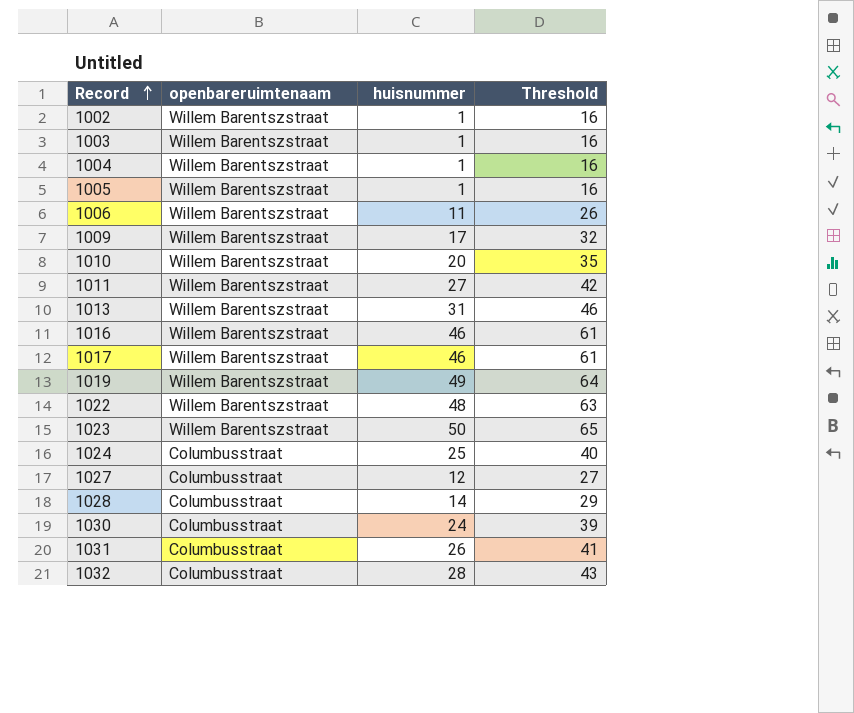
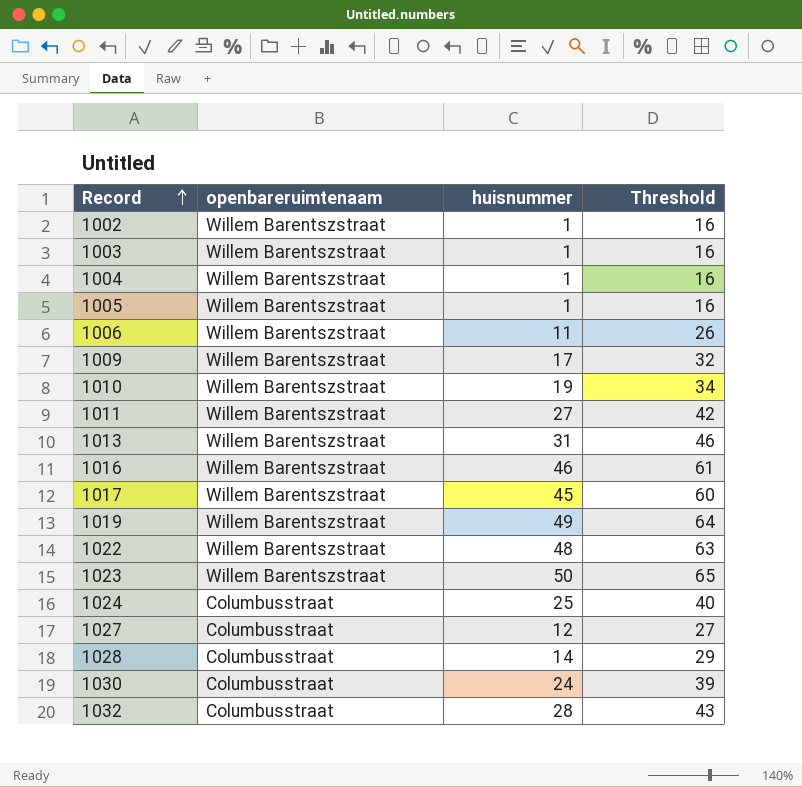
row 1031: Columbusstraat | 26 | 41 -> none
1010 | huisnummer: 20 -> 19
1010 | Threshold: 35 -> 34
1017 | huisnummer: 46 -> 45
1017 | Threshold: 61 -> 60

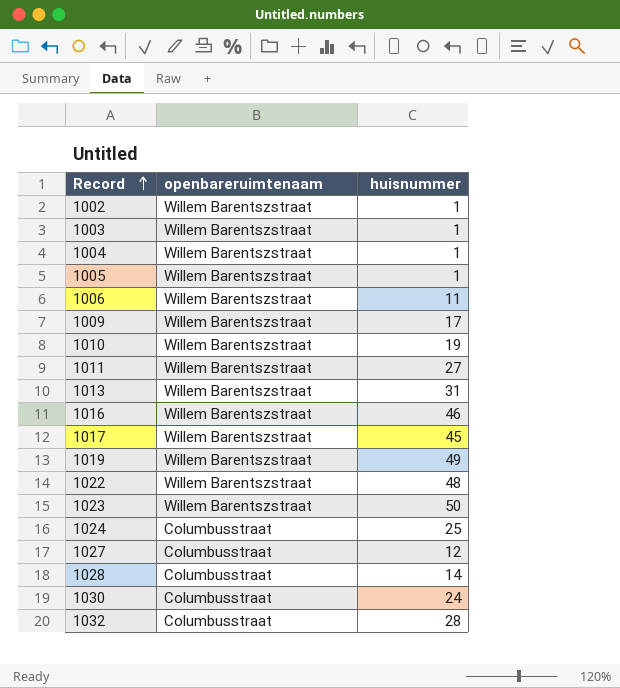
column Threshold | formula: [huisnummer] + 15 -> none

